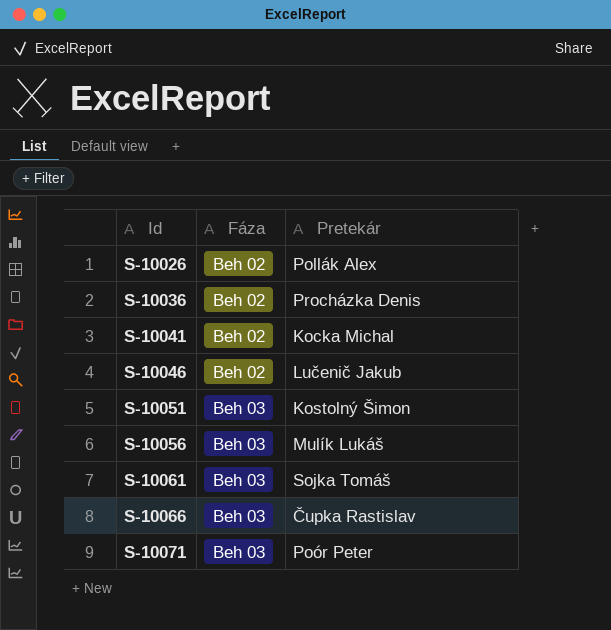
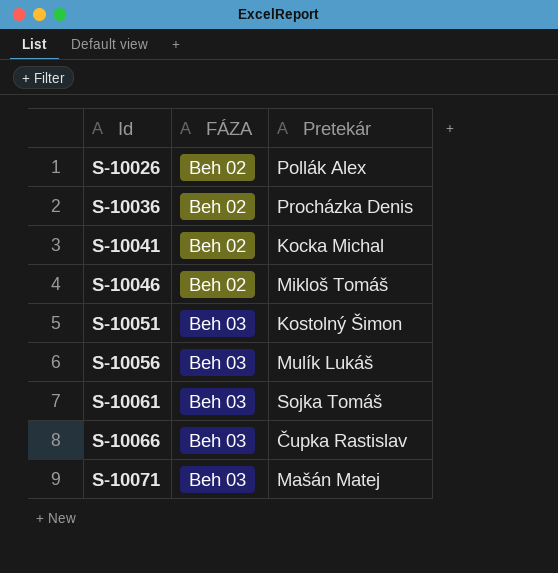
column name: Fáza -> FÁZA
S-10046 | Pretekár: Lučenič Jakub -> Mikloš Tomáš
S-10071 | Pretekár: Poór Peter -> Mašán Matej

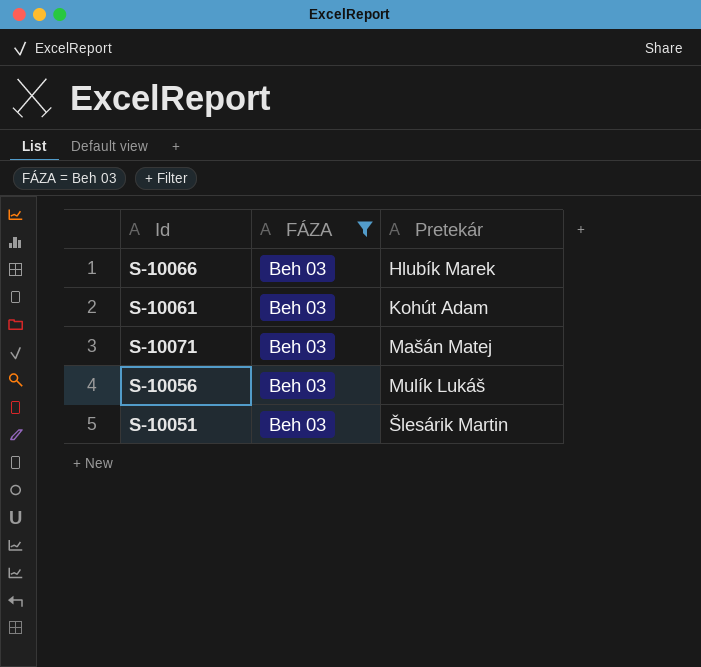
filter: none -> FÁZA = Beh 03
row order: Id ascending -> Pretekár ascending
S-10066 | Pretekár: Čupka Rastislav -> Hlubík Marek
S-10061 | Pretekár: Sojka Tomáš -> Kohút Adam
S-10051 | Pretekár: Kostolný Šimon -> Šlesárik Martin

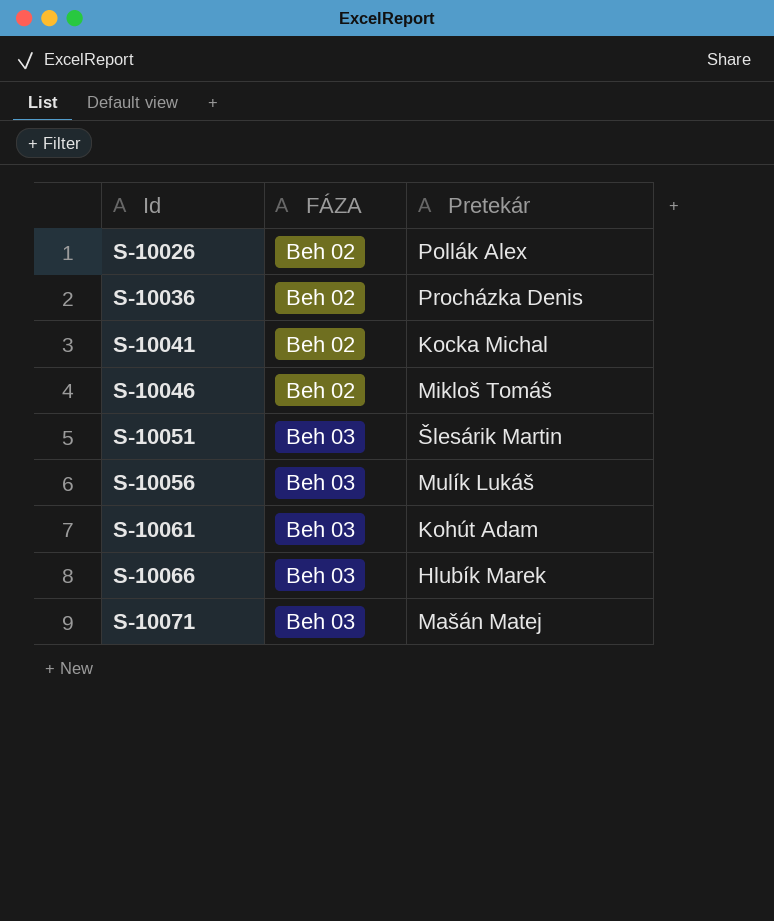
filter: FÁZA = Beh 03 -> none
row order: Pretekár ascending -> Id ascending

